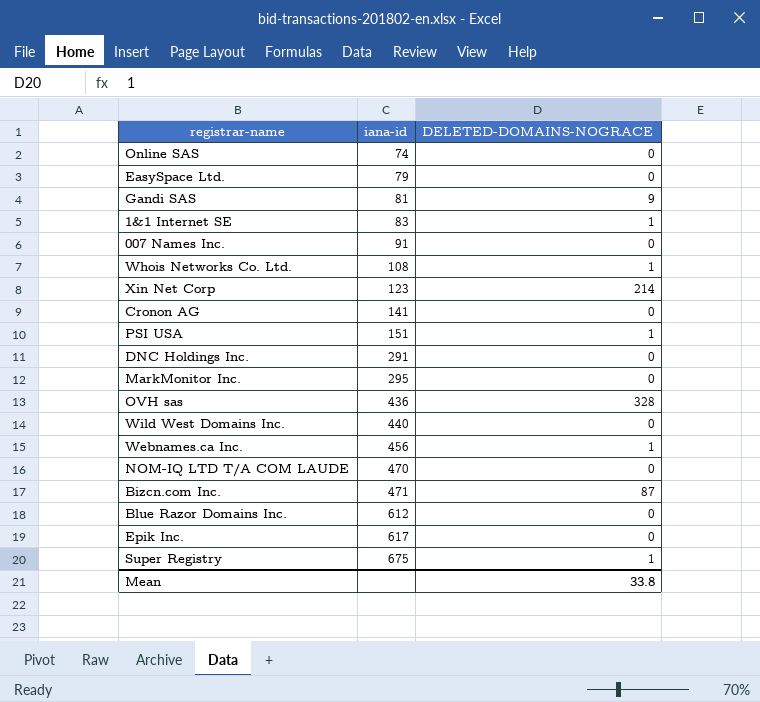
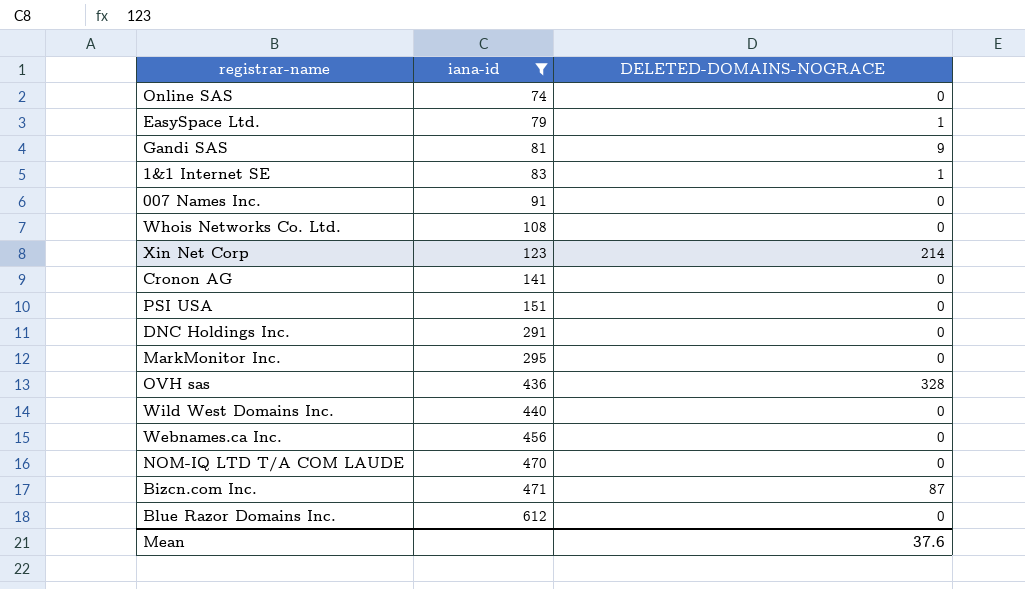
filter: none -> iana-id <= 612
EasySpace Ltd. | DELETED-DOMAINS-NOGRACE: 0 -> 1
Whois Networks Co. Ltd. | DELETED-DOMAINS-NOGRACE: 1 -> 0
PSI USA | DELETED-DOMAINS-NOGRACE: 1 -> 0
Webnames.ca Inc. | DELETED-DOMAINS-NOGRACE: 1 -> 0
Mean | DELETED-DOMAINS-NOGRACE: 33.8 -> 37.6

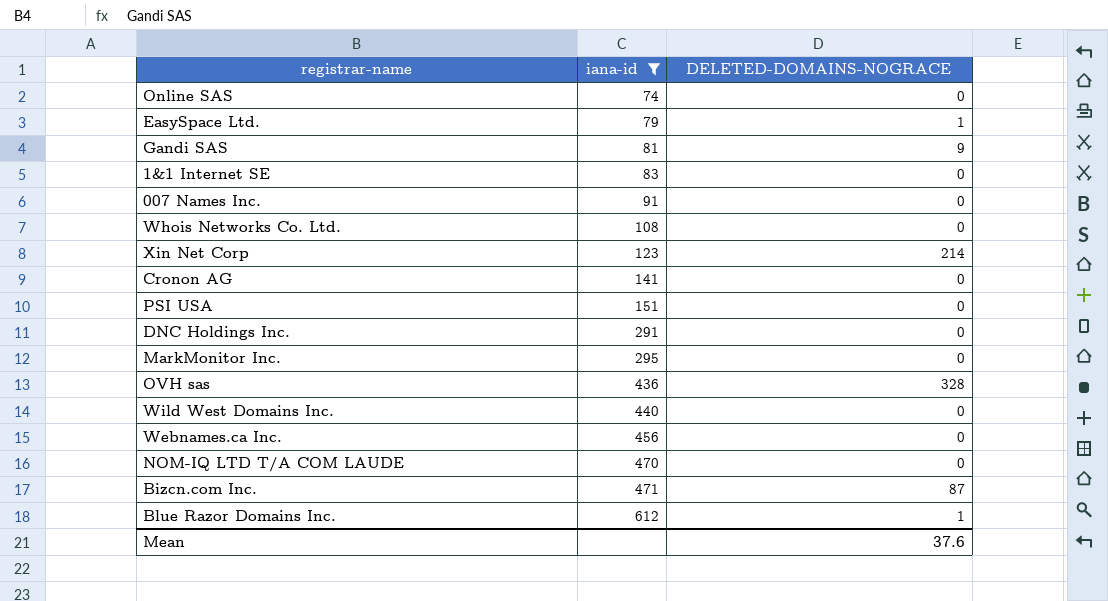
1&1 Internet SE | DELETED-DOMAINS-NOGRACE: 1 -> 0
Blue Razor Domains Inc. | DELETED-DOMAINS-NOGRACE: 0 -> 1

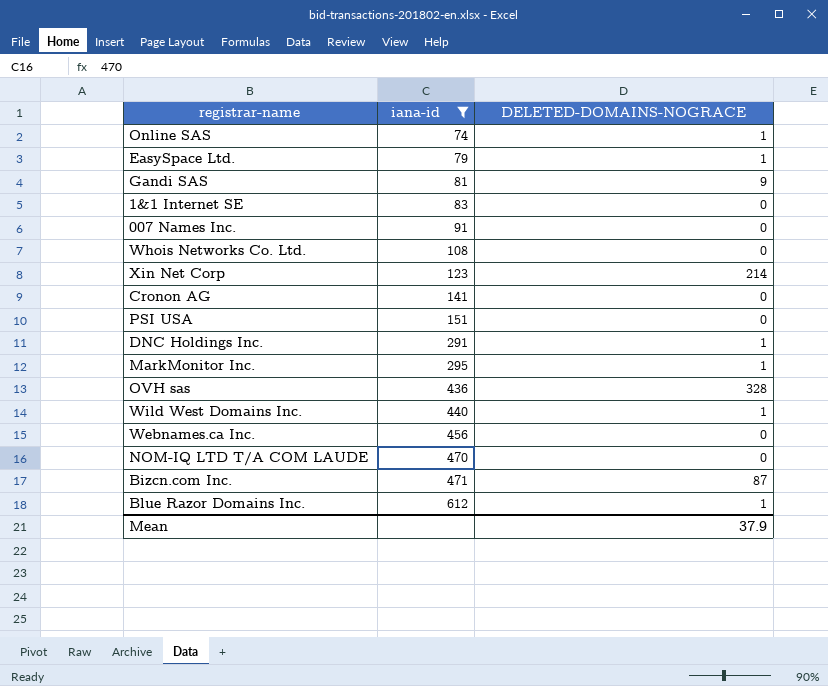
Online SAS | DELETED-DOMAINS-NOGRACE: 0 -> 1
DNC Holdings Inc. | DELETED-DOMAINS-NOGRACE: 0 -> 1
MarkMonitor Inc. | DELETED-DOMAINS-NOGRACE: 0 -> 1
Wild West Domains Inc. | DELETED-DOMAINS-NOGRACE: 0 -> 1
Mean | DELETED-DOMAINS-NOGRACE: 37.6 -> 37.9

